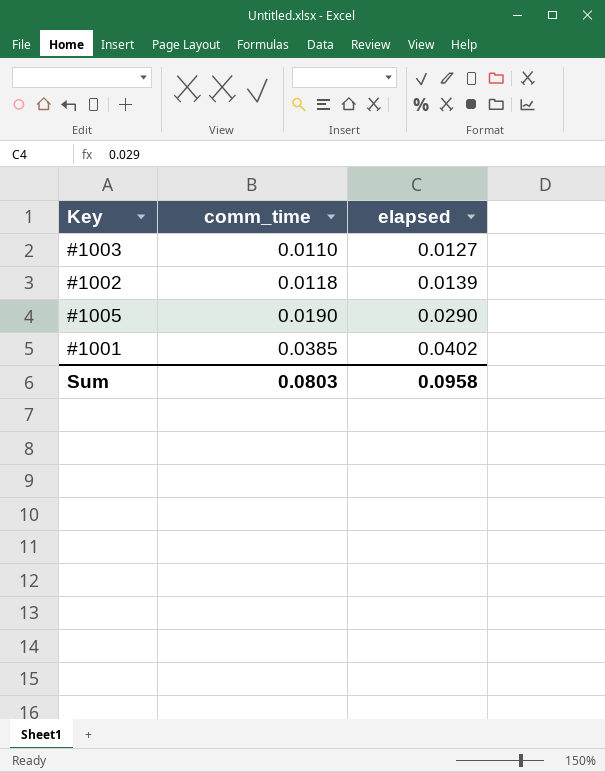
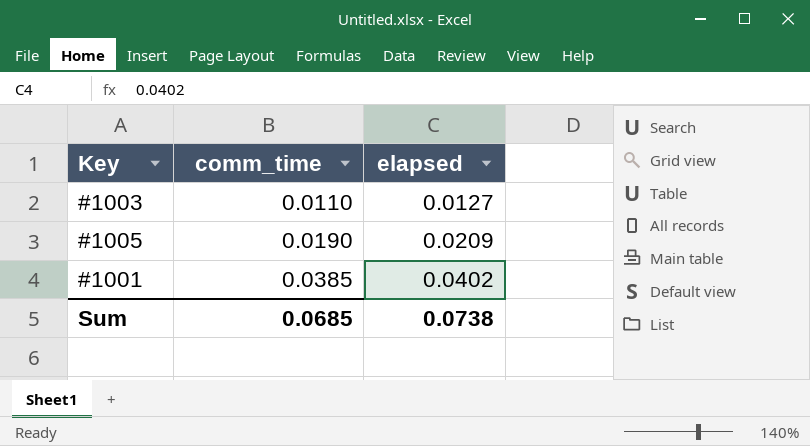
row #1002: 0.0118 | 0.0139 -> none
#1005 | elapsed: 0.0290 -> 0.0209
Sum | comm_time: 0.0803 -> 0.0685
Sum | elapsed: 0.0958 -> 0.0738

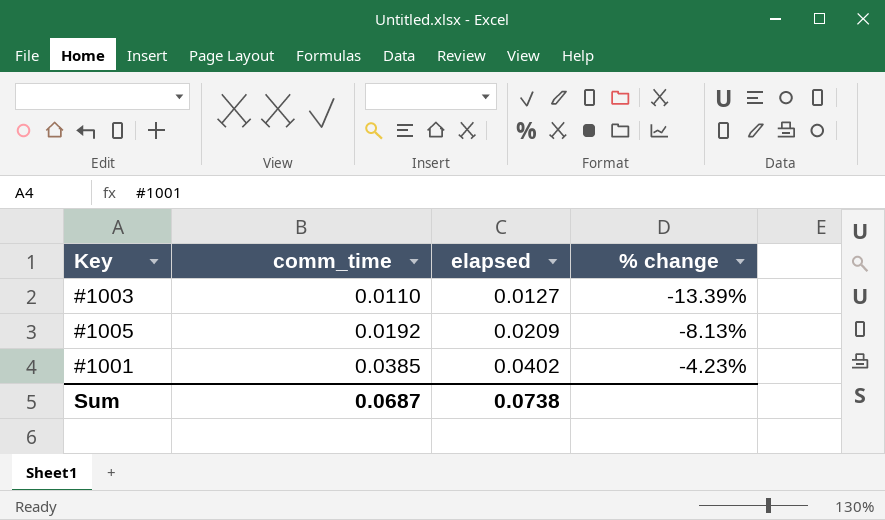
column % change | formula: none -> ([comm_time] - [elapsed]) / [elapsed]
#1005 | comm_time: 0.0190 -> 0.0192
Sum | comm_time: 0.0685 -> 0.0687

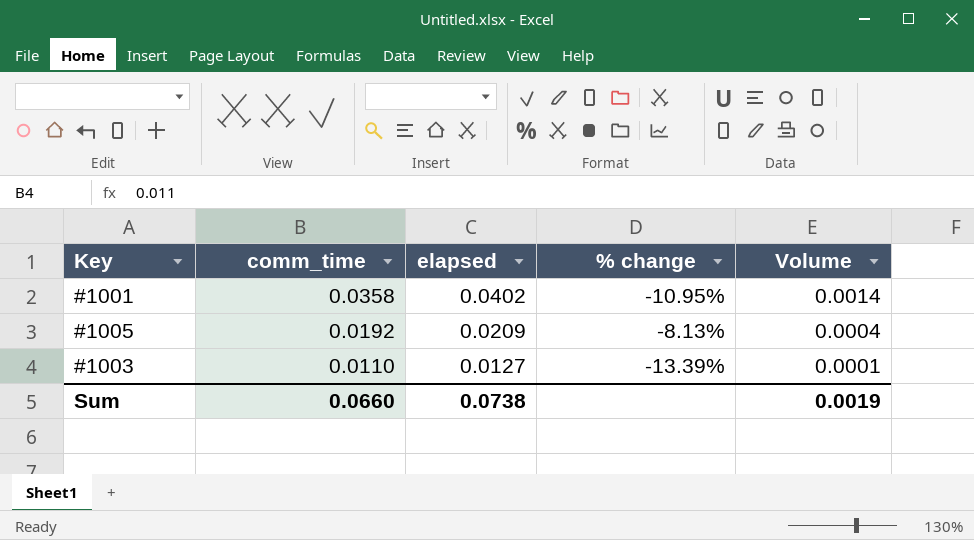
row order: comm_time ascending -> comm_time descending
column Volume | formula: none -> [comm_time] * [elapsed]
#1001 | comm_time: 0.0385 -> 0.0358
#1001 | % change: -4.23% -> -10.95%
Sum | comm_time: 0.0687 -> 0.0660

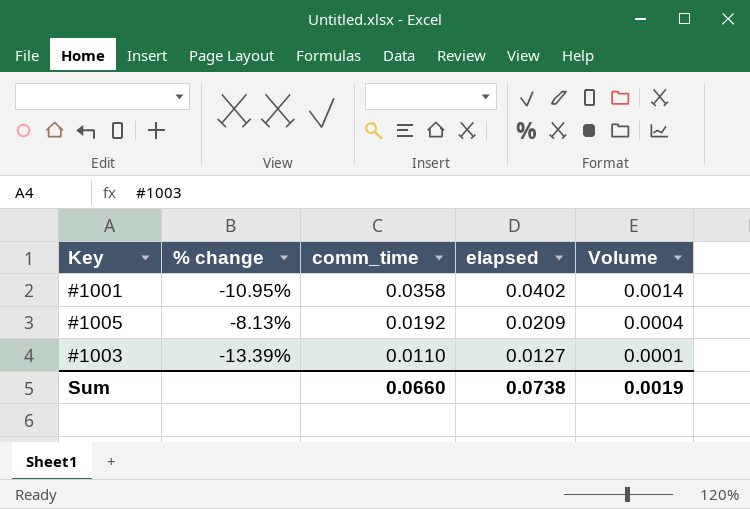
column % change | position: 4 -> 2

